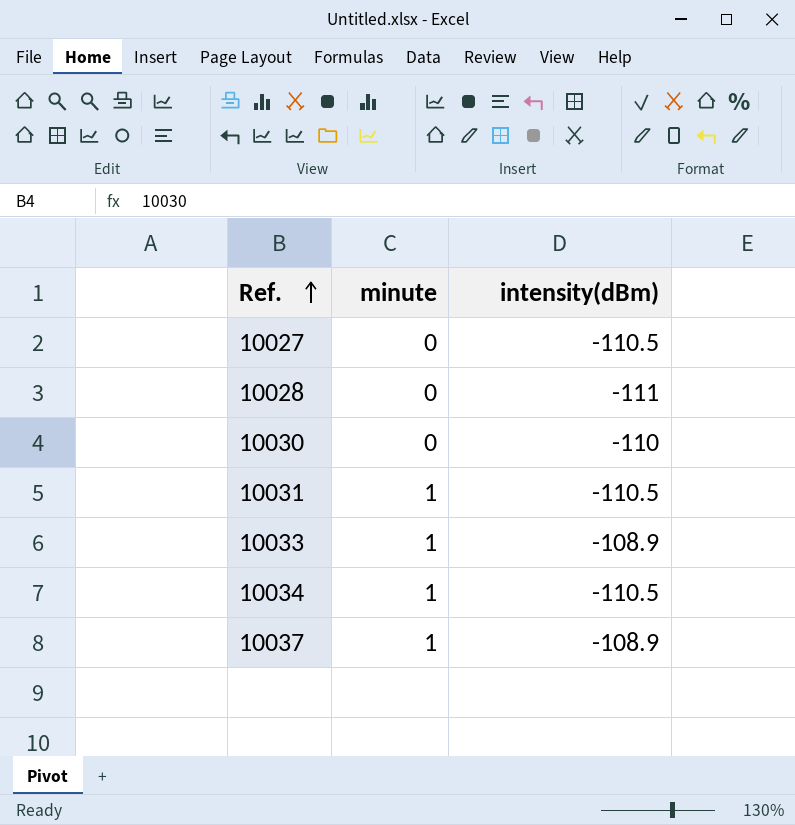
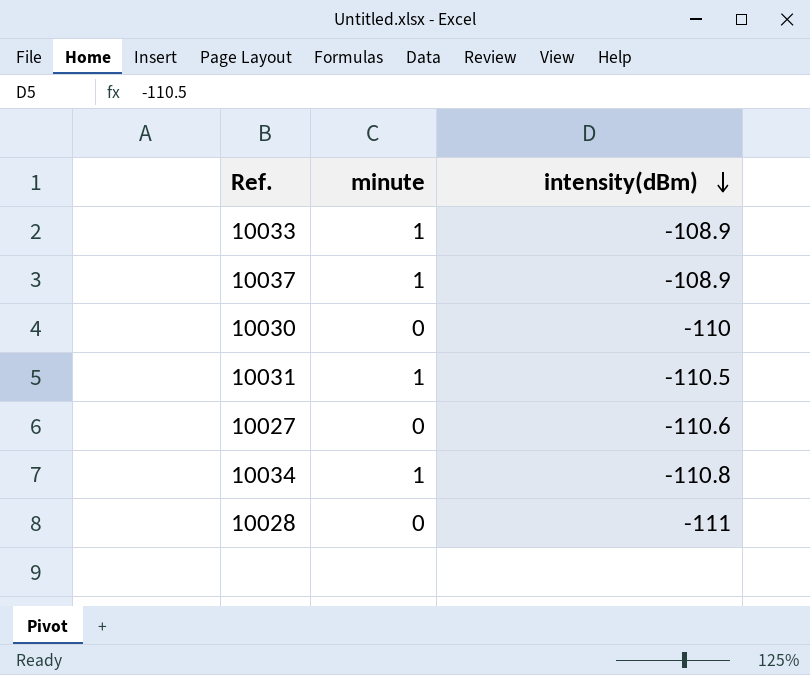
row order: Ref. ascending -> intensity(dBm) descending
10027 | intensity(dBm): -110.5 -> -110.6
10034 | intensity(dBm): -110.5 -> -110.8

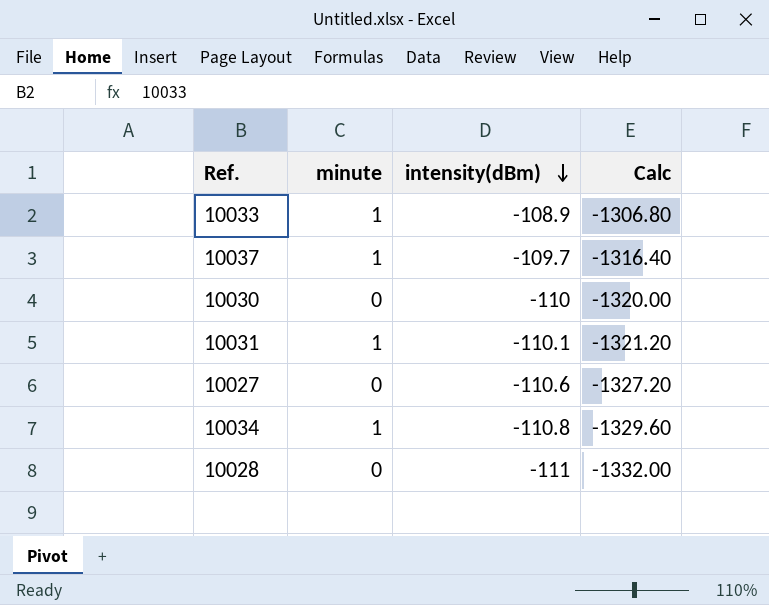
column Calc | formula: none -> [intensity(dBm)] * 12
10037 | intensity(dBm): -108.9 -> -109.7
10031 | intensity(dBm): -110.5 -> -110.1

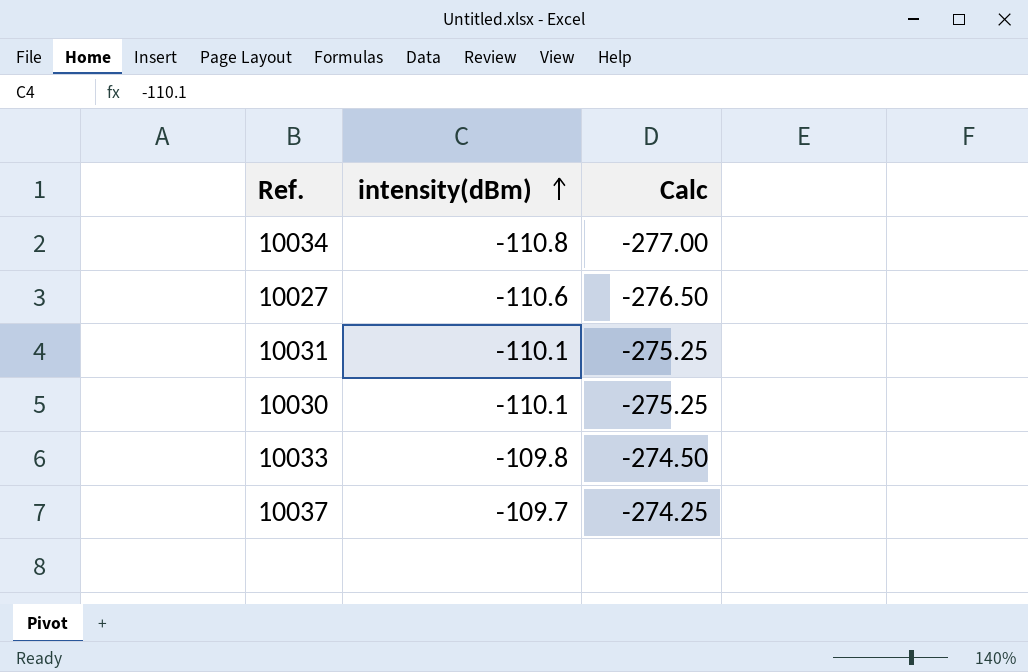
row order: intensity(dBm) descending -> intensity(dBm) ascending
column minute | position: 2 -> none
column Calc | formula: [intensity(dBm)] * 12 -> [intensity(dBm)] * 2.5
row 10028: 0 | -111 | -1332.00 -> none
10030 | intensity(dBm): -110 -> -110.1
10033 | intensity(dBm): -108.9 -> -109.8

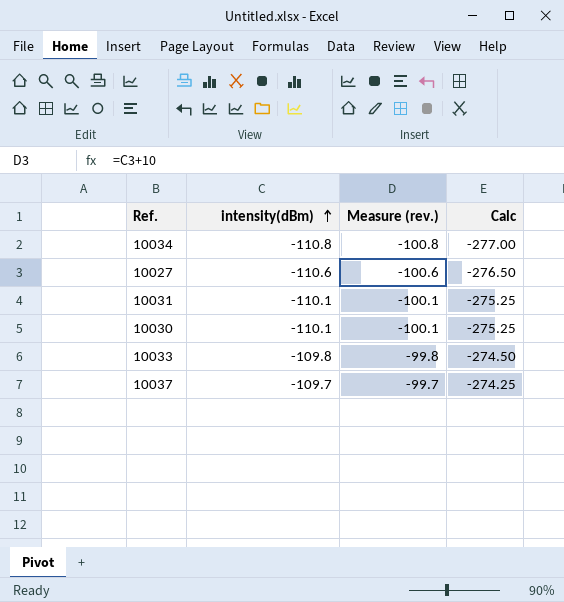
column Measure (rev.) | formula: none -> [intensity(dBm)] + 10

